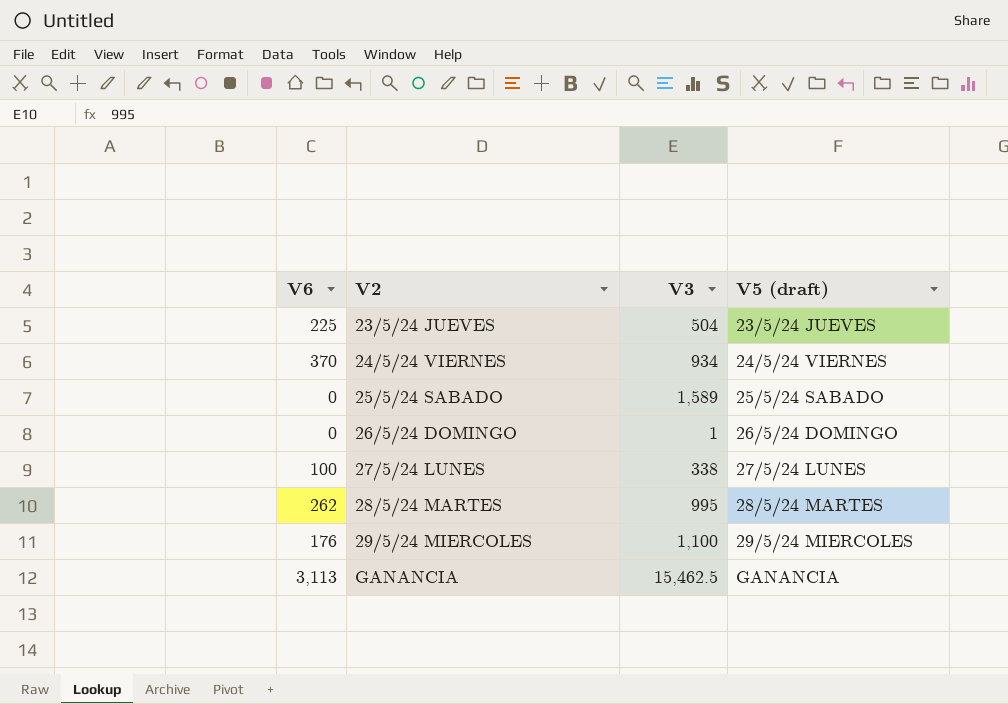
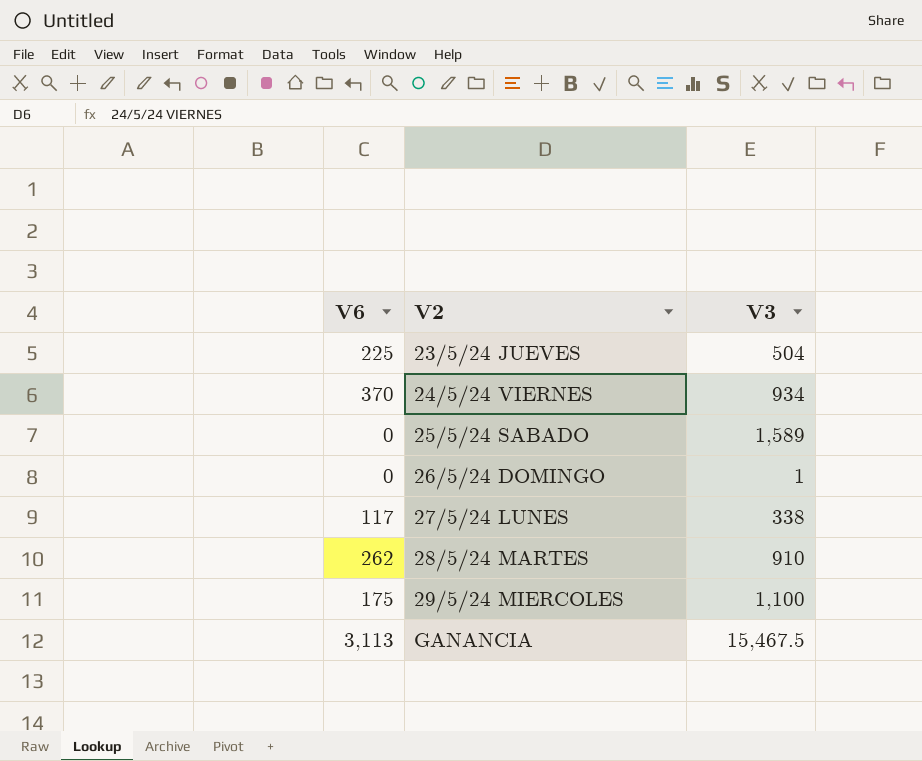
column V5 (draft) | position: 4 -> none
27/5/24 LUNES | V6: 100 -> 117
28/5/24 MARTES | V3: 995 -> 910
29/5/24 MIERCOLES | V6: 176 -> 175
GANANCIA | V3: 15,462.5 -> 15,467.5

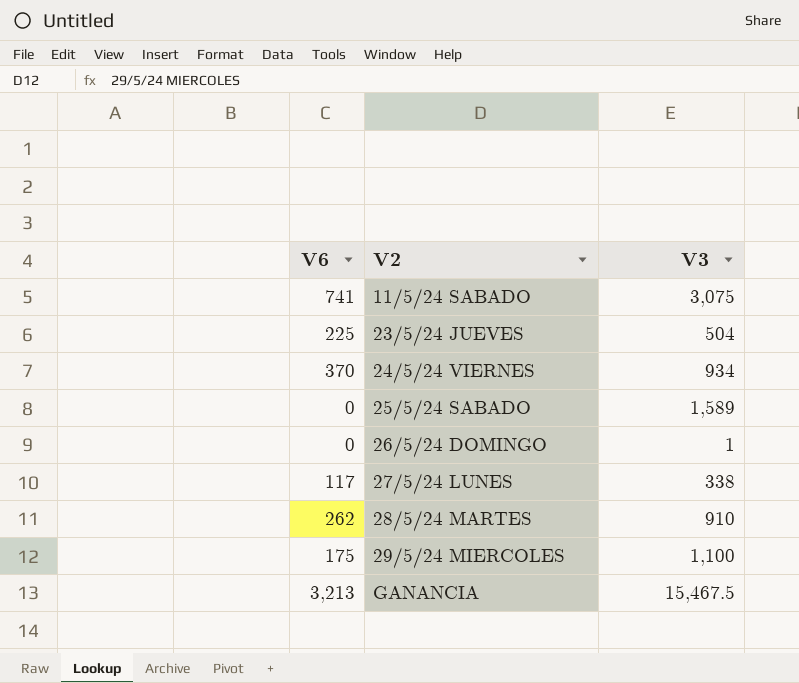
row 11/5/24 SABADO: none -> 741 | 3,075
GANANCIA | V6: 3,113 -> 3,213

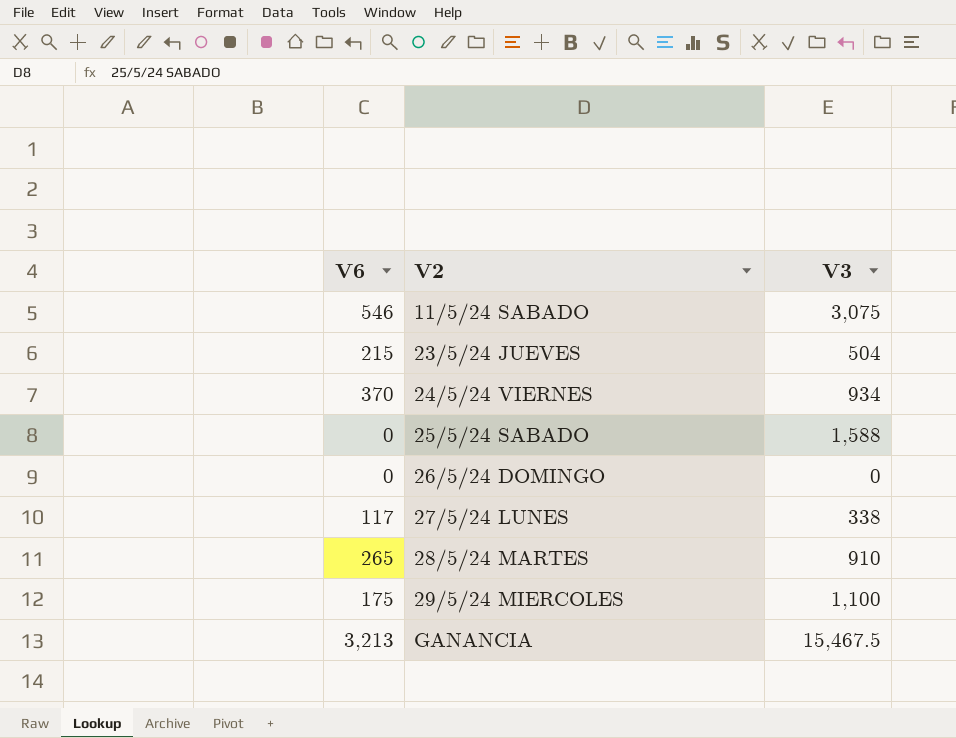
11/5/24 SABADO | V6: 741 -> 546
23/5/24 JUEVES | V6: 225 -> 215
25/5/24 SABADO | V3: 1,589 -> 1,588
26/5/24 DOMINGO | V3: 1 -> 0
28/5/24 MARTES | V6: 262 -> 265

